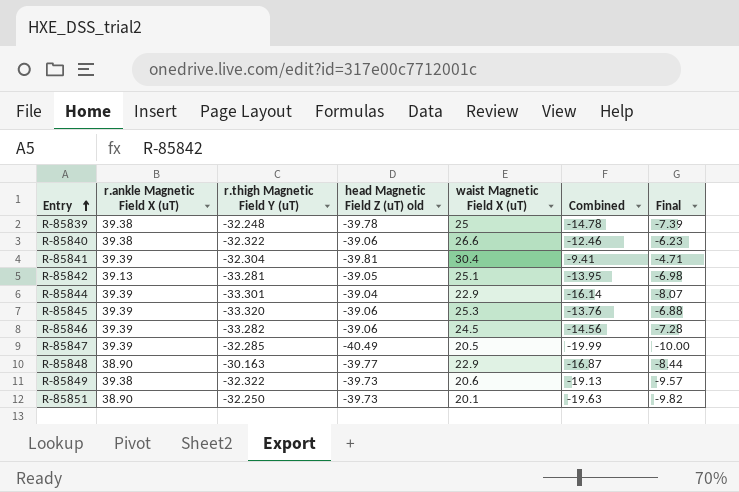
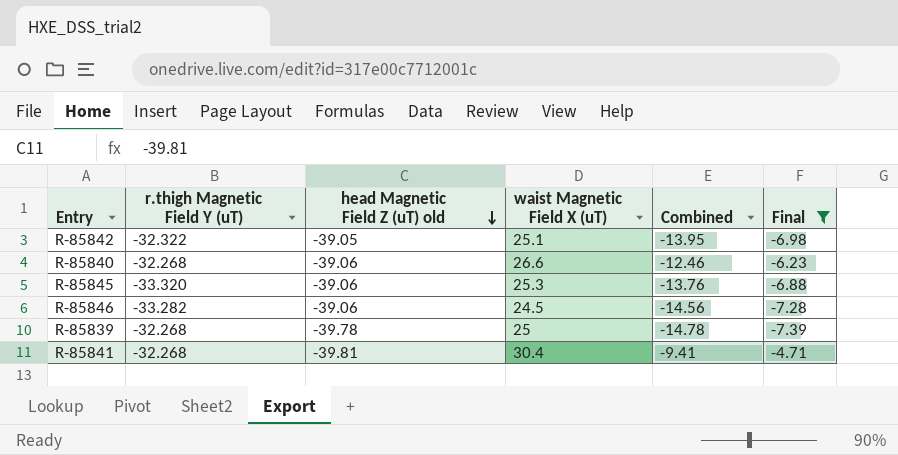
filter: none -> Final >= -7.39
row order: Entry ascending -> head Magnetic Field Z (uT) old descending
column r.ankle Magnetic Field X (uT) | position: 2 -> none
R-85842 | r.thigh Magnetic Field Y (uT): -33.281 -> -32.322
R-85840 | r.thigh Magnetic Field Y (uT): -32.322 -> -32.268
R-85839 | r.thigh Magnetic Field Y (uT): -32.248 -> -32.268
R-85841 | r.thigh Magnetic Field Y (uT): -32.304 -> -32.268

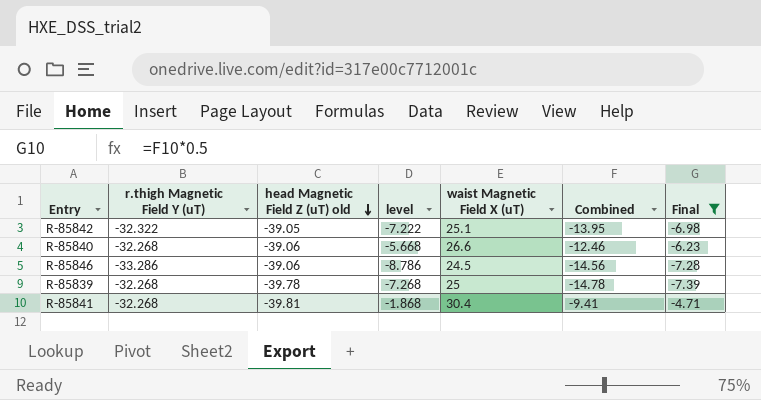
column level | formula: none -> [r.thigh Magnetic Field Y (uT)] + [waist Magnetic Field X (uT)]
row R-85845: -33.320 | -39.06 | 25.3 | -13.76 | -6.88 -> none
R-85846 | r.thigh Magnetic Field Y (uT): -33.282 -> -33.286

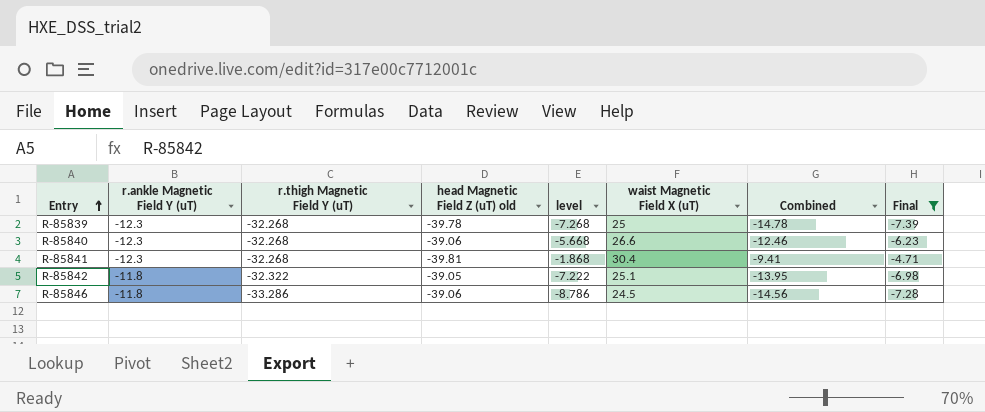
row order: head Magnetic Field Z (uT) old descending -> Entry ascending
column r.ankle Magnetic Field Y (uT) | position: none -> 2

